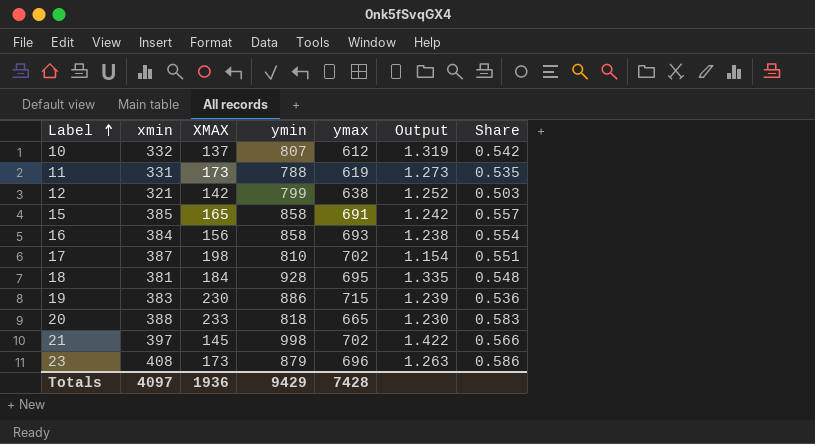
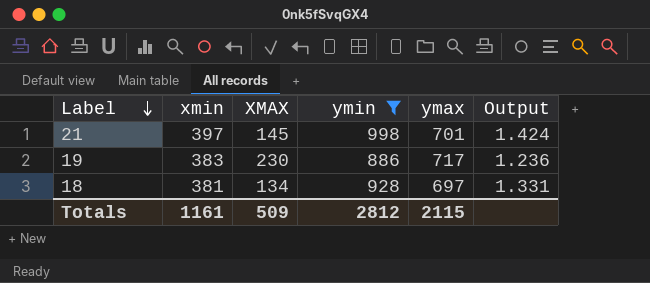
filter: none -> ymin >= 886
row order: Label ascending -> Label descending
column Share | formula: [xmin] / [ymax] -> none
21 | ymax: 702 -> 701
21 | Output: 1.422 -> 1.424
19 | ymax: 715 -> 717
19 | Output: 1.239 -> 1.236
18 | XMAX: 184 -> 134
18 | ymax: 695 -> 697
18 | Output: 1.335 -> 1.331
Totals | xmin: 4097 -> 1161
Totals | XMAX: 1936 -> 509
Totals | ymin: 9429 -> 2812
Totals | ymax: 7428 -> 2115

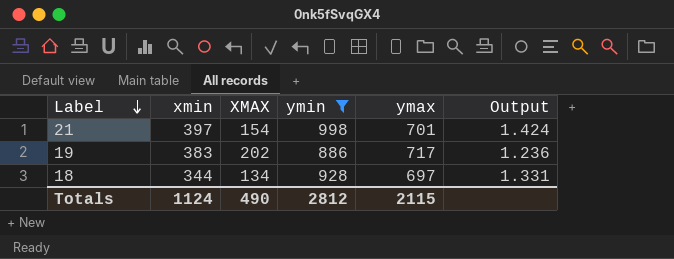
21 | XMAX: 145 -> 154
19 | XMAX: 230 -> 202
18 | xmin: 381 -> 344
Totals | xmin: 1161 -> 1124
Totals | XMAX: 509 -> 490

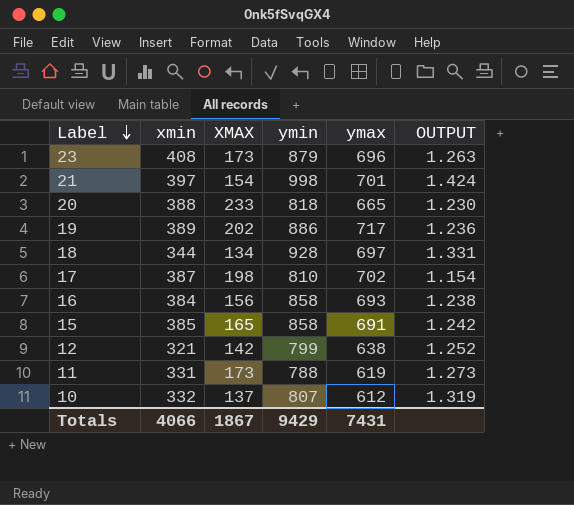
filter: ymin >= 886 -> none
column name: Output -> OUTPUT
19 | xmin: 383 -> 389
Totals | xmin: 1124 -> 4066
Totals | XMAX: 490 -> 1867
Totals | ymin: 2812 -> 9429
Totals | ymax: 2115 -> 7431

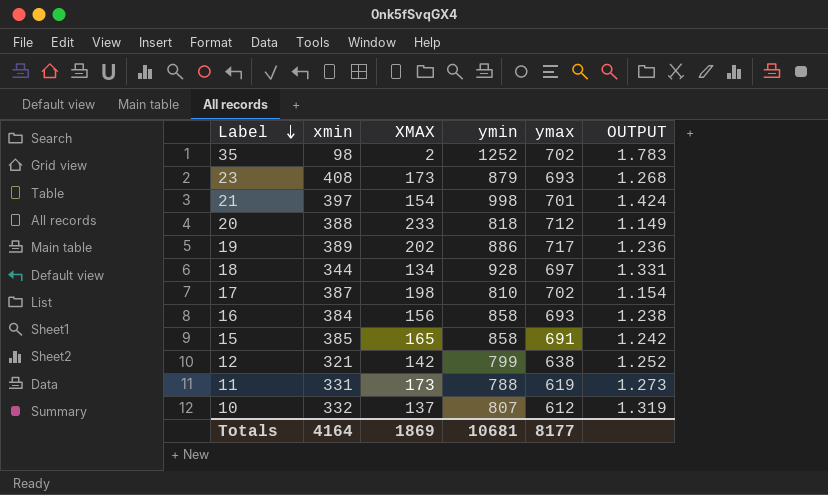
row 35: none -> 98 | 2 | 1252 | 702 | 1.783
23 | ymax: 696 -> 693
23 | OUTPUT: 1.263 -> 1.268
20 | ymax: 665 -> 712
20 | OUTPUT: 1.230 -> 1.149
Totals | xmin: 4066 -> 4164
Totals | XMAX: 1867 -> 1869
Totals | ymin: 9429 -> 10681
Totals | ymax: 7431 -> 8177

